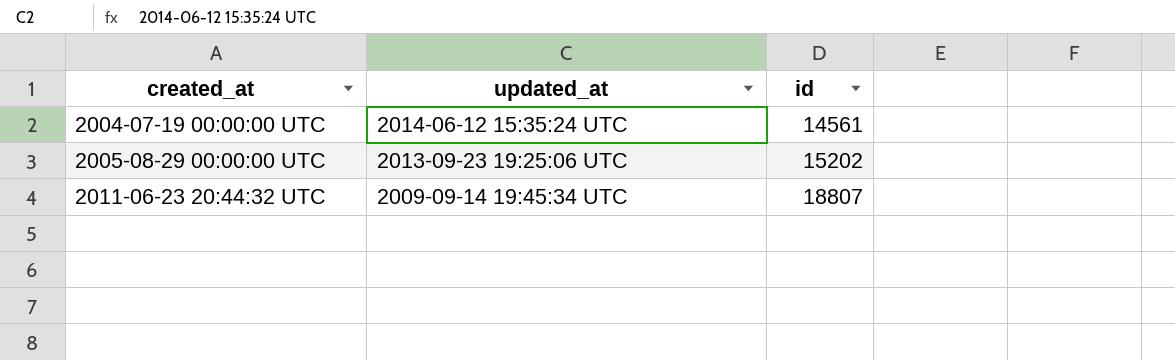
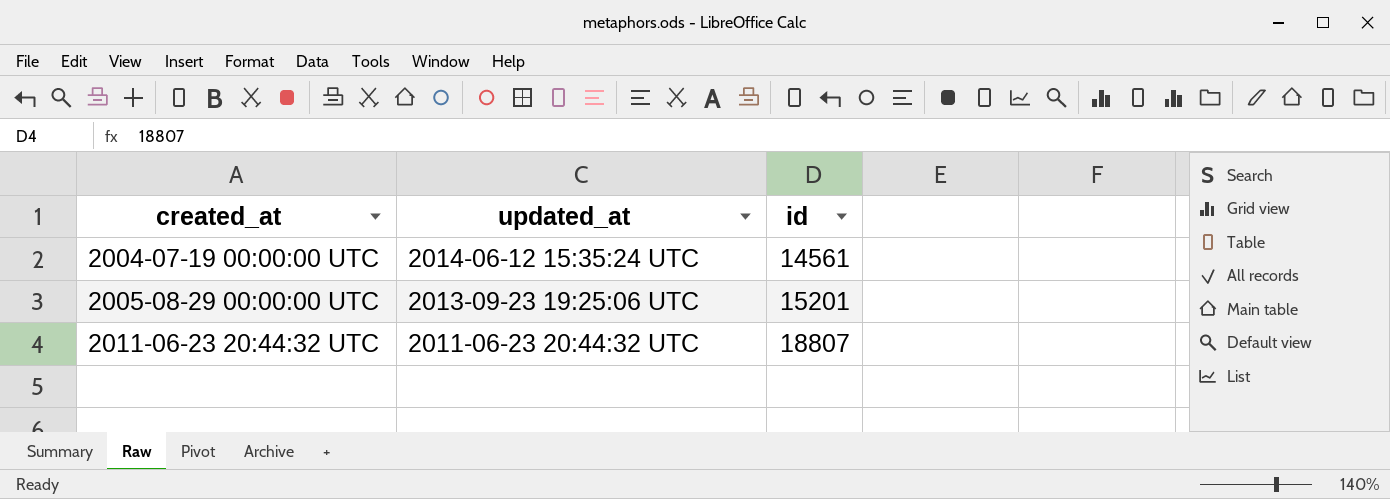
2005-08-29 00:00:00 UTC | id: 15202 -> 15201
2011-06-23 20:44:32 UTC | updated_at: 2009-09-14 19:45:34 UTC -> 2011-06-23 20:44:32 UTC

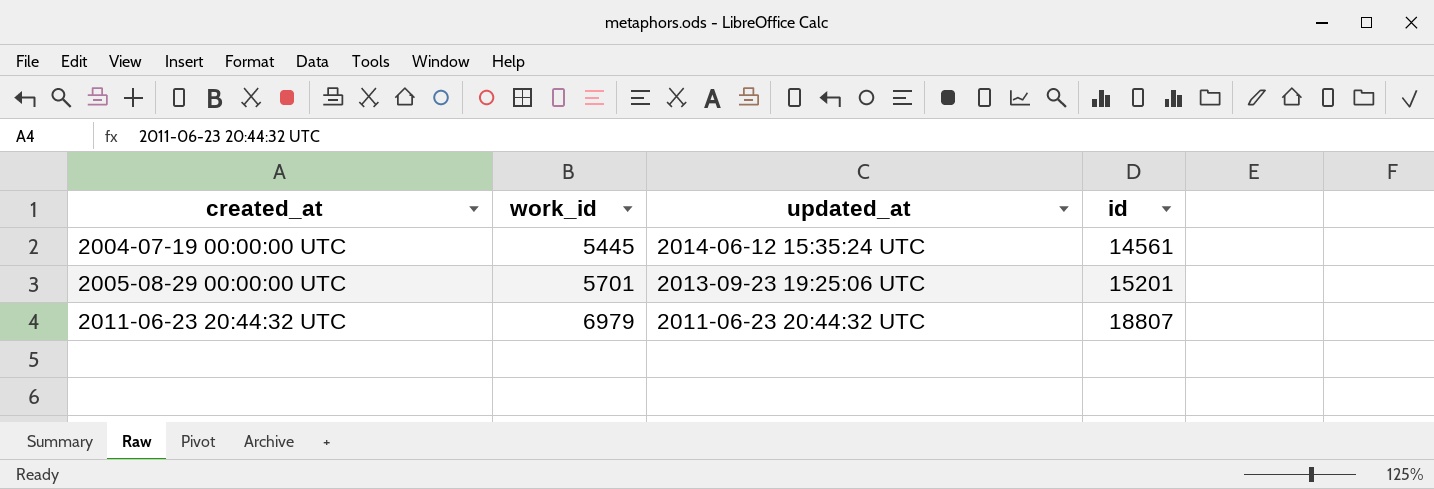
column work_id | position: none -> 2

